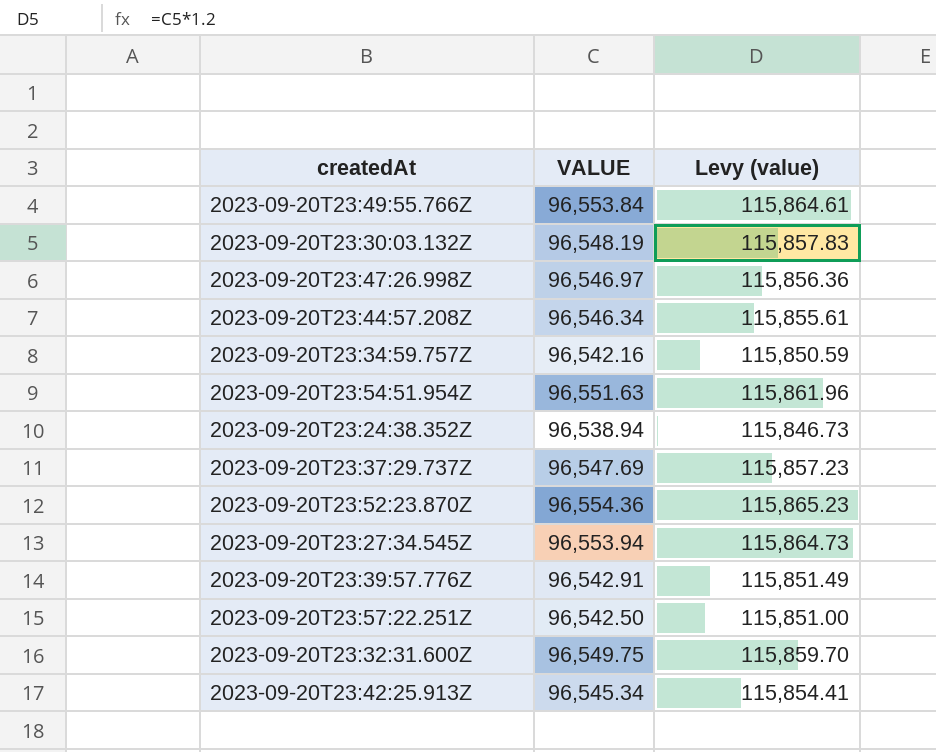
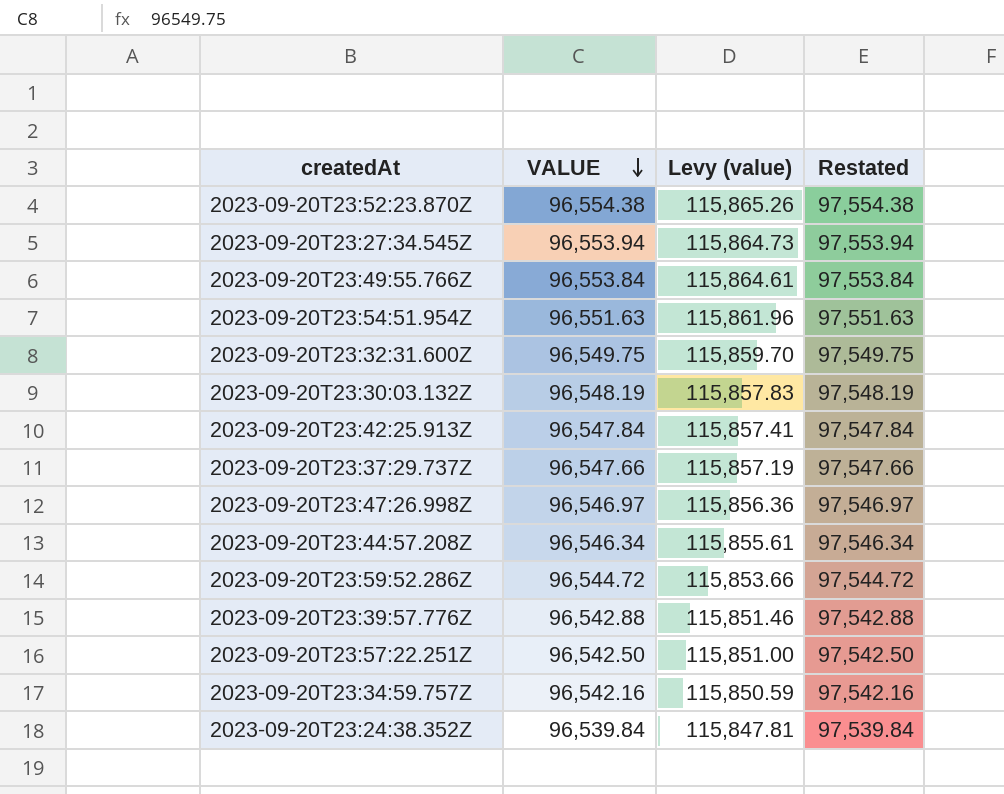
row order: none -> VALUE descending
column Restated | formula: none -> [VALUE] + 1000
2023-09-20T23:52:23.870Z | VALUE: 96,554.36 -> 96,554.38
2023-09-20T23:52:23.870Z | Levy (value): 115,865.23 -> 115,865.26
2023-09-20T23:42:25.913Z | VALUE: 96,545.34 -> 96,547.84
2023-09-20T23:42:25.913Z | Levy (value): 115,854.41 -> 115,857.41
2023-09-20T23:37:29.737Z | VALUE: 96,547.69 -> 96,547.66
2023-09-20T23:37:29.737Z | Levy (value): 115,857.23 -> 115,857.19
row 2023-09-20T23:59:52.286Z: none -> 96,544.72 | 115,853.66 | 97,544.72
2023-09-20T23:39:57.776Z | VALUE: 96,542.91 -> 96,542.88
2023-09-20T23:39:57.776Z | Levy (value): 115,851.49 -> 115,851.46
2023-09-20T23:24:38.352Z | VALUE: 96,538.94 -> 96,539.84
2023-09-20T23:24:38.352Z | Levy (value): 115,846.73 -> 115,847.81

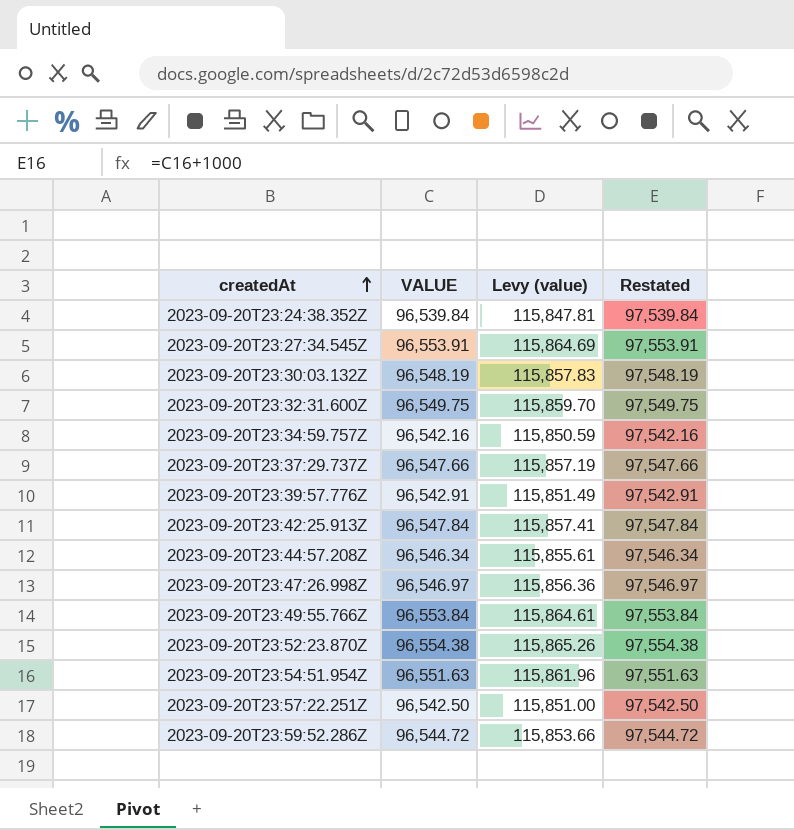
row order: VALUE descending -> createdAt ascending
2023-09-20T23:27:34.545Z | VALUE: 96,553.94 -> 96,553.91
2023-09-20T23:27:34.545Z | Levy (value): 115,864.73 -> 115,864.69
2023-09-20T23:27:34.545Z | Restated: 97,553.94 -> 97,553.91
2023-09-20T23:39:57.776Z | VALUE: 96,542.88 -> 96,542.91
2023-09-20T23:39:57.776Z | Levy (value): 115,851.46 -> 115,851.49
2023-09-20T23:39:57.776Z | Restated: 97,542.88 -> 97,542.91

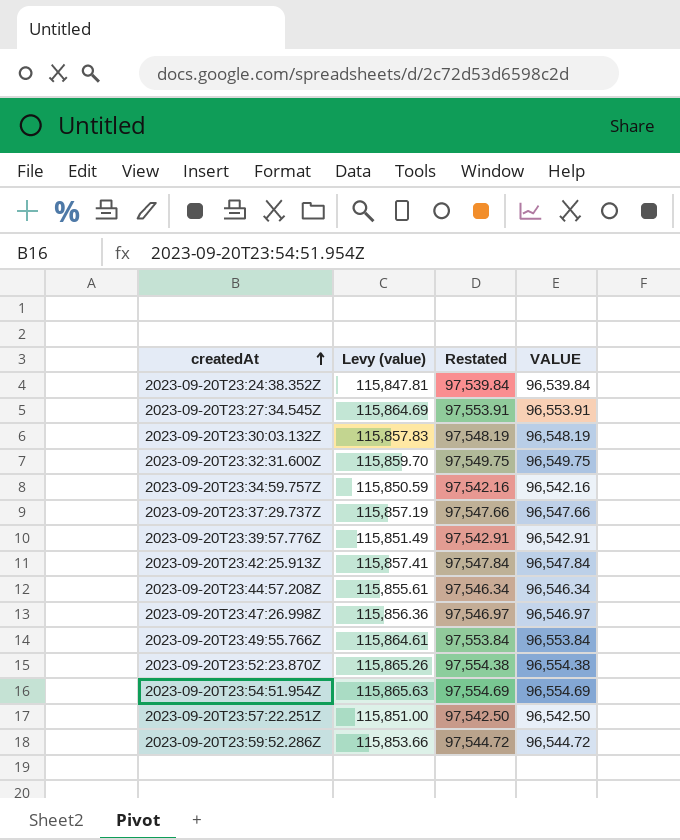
column VALUE | position: 2 -> 4
2023-09-20T23:54:51.954Z | Levy (value): 115,861.96 -> 115,865.63
2023-09-20T23:54:51.954Z | Restated: 97,551.63 -> 97,554.69
2023-09-20T23:54:51.954Z | VALUE: 96,551.63 -> 96,554.69

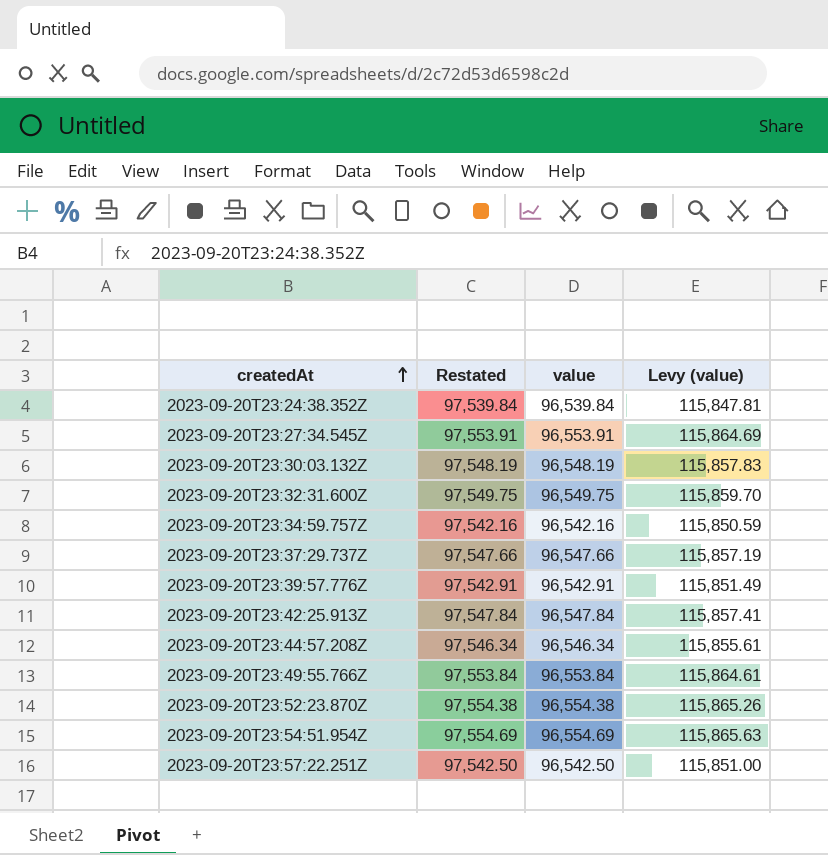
column name: VALUE -> value
column Levy (value) | position: 2 -> 4
row 2023-09-20T23:47:26.998Z: 115,856.36 | 97,546.97 | 96,546.97 -> none
row 2023-09-20T23:59:52.286Z: 115,853.66 | 97,544.72 | 96,544.72 -> none

